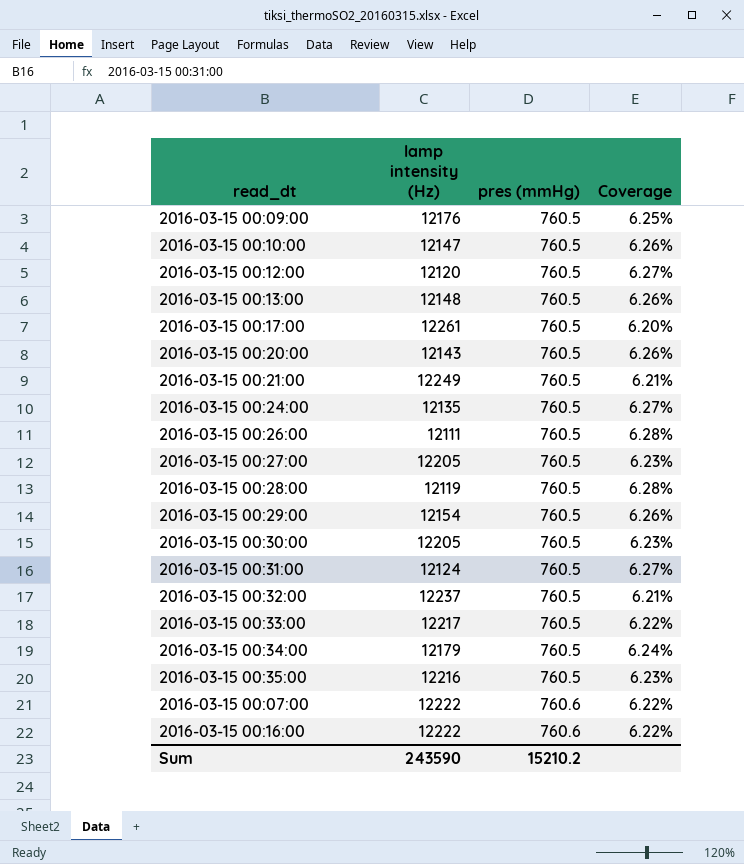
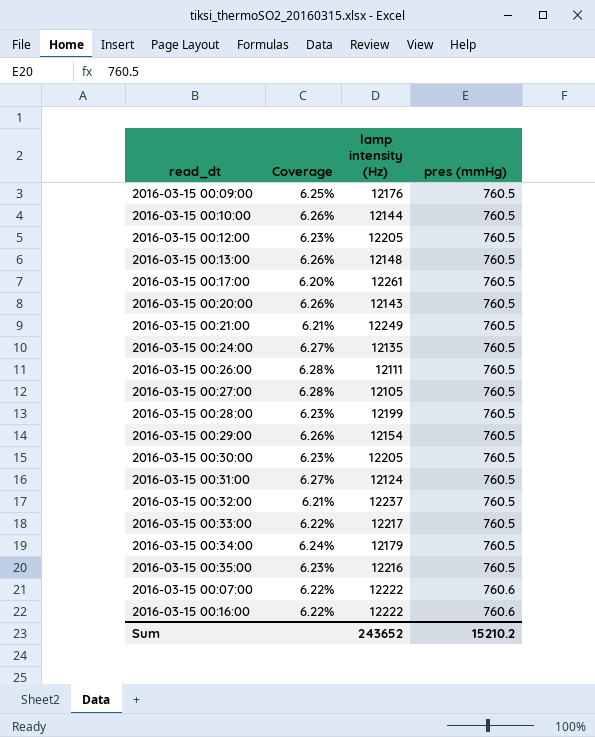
column Coverage | position: 4 -> 2
2016-03-15 00:10:00 | lamp intensity (Hz): 12147 -> 12144
2016-03-15 00:12:00 | Coverage: 6.27% -> 6.23%
2016-03-15 00:12:00 | lamp intensity (Hz): 12120 -> 12205
2016-03-15 00:27:00 | Coverage: 6.23% -> 6.28%
2016-03-15 00:27:00 | lamp intensity (Hz): 12205 -> 12105
2016-03-15 00:28:00 | Coverage: 6.28% -> 6.23%
2016-03-15 00:28:00 | lamp intensity (Hz): 12119 -> 12199
Sum | lamp intensity (Hz): 243590 -> 243652

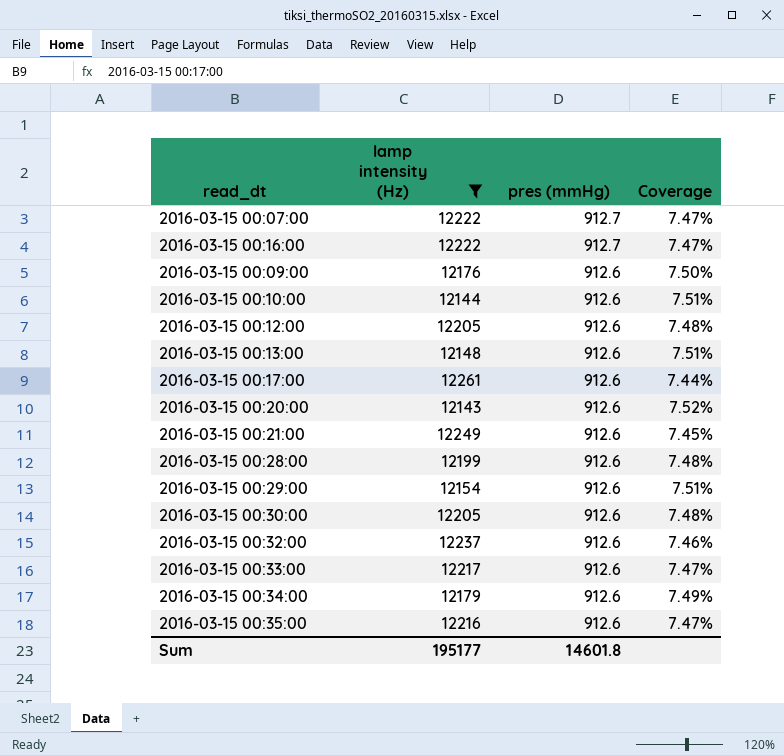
filter: none -> lamp intensity (Hz) >= 12143
row order: pres (mmHg) ascending -> pres (mmHg) descending
column Coverage | position: 2 -> 4
2016-03-15 00:07:00 | pres (mmHg): 760.6 -> 912.7
2016-03-15 00:07:00 | Coverage: 6.22% -> 7.47%
2016-03-15 00:16:00 | pres (mmHg): 760.6 -> 912.7
2016-03-15 00:16:00 | Coverage: 6.22% -> 7.47%
2016-03-15 00:09:00 | pres (mmHg): 760.5 -> 912.6
2016-03-15 00:09:00 | Coverage: 6.25% -> 7.50%
2016-03-15 00:10:00 | pres (mmHg): 760.5 -> 912.6
2016-03-15 00:10:00 | Coverage: 6.26% -> 7.51%
2016-03-15 00:12:00 | pres (mmHg): 760.5 -> 912.6
2016-03-15 00:12:00 | Coverage: 6.23% -> 7.48%
2016-03-15 00:13:00 | pres (mmHg): 760.5 -> 912.6
2016-03-15 00:13:00 | Coverage: 6.26% -> 7.51%
2016-03-15 00:17:00 | pres (mmHg): 760.5 -> 912.6
2016-03-15 00:17:00 | Coverage: 6.20% -> 7.44%
2016-03-15 00:20:00 | pres (mmHg): 760.5 -> 912.6
2016-03-15 00:20:00 | Coverage: 6.26% -> 7.52%
2016-03-15 00:21:00 | pres (mmHg): 760.5 -> 912.6
2016-03-15 00:21:00 | Coverage: 6.21% -> 7.45%
2016-03-15 00:28:00 | pres (mmHg): 760.5 -> 912.6
2016-03-15 00:28:00 | Coverage: 6.23% -> 7.48%
2016-03-15 00:29:00 | pres (mmHg): 760.5 -> 912.6
2016-03-15 00:29:00 | Coverage: 6.26% -> 7.51%
2016-03-15 00:30:00 | pres (mmHg): 760.5 -> 912.6
2016-03-15 00:30:00 | Coverage: 6.23% -> 7.48%
2016-03-15 00:32:00 | pres (mmHg): 760.5 -> 912.6
2016-03-15 00:32:00 | Coverage: 6.21% -> 7.46%
2016-03-15 00:33:00 | pres (mmHg): 760.5 -> 912.6
2016-03-15 00:33:00 | Coverage: 6.22% -> 7.47%
2016-03-15 00:34:00 | pres (mmHg): 760.5 -> 912.6
2016-03-15 00:34:00 | Coverage: 6.24% -> 7.49%
2016-03-15 00:35:00 | pres (mmHg): 760.5 -> 912.6
2016-03-15 00:35:00 | Coverage: 6.23% -> 7.47%
Sum | lamp intensity (Hz): 243652 -> 195177
Sum | pres (mmHg): 15210.2 -> 14601.8

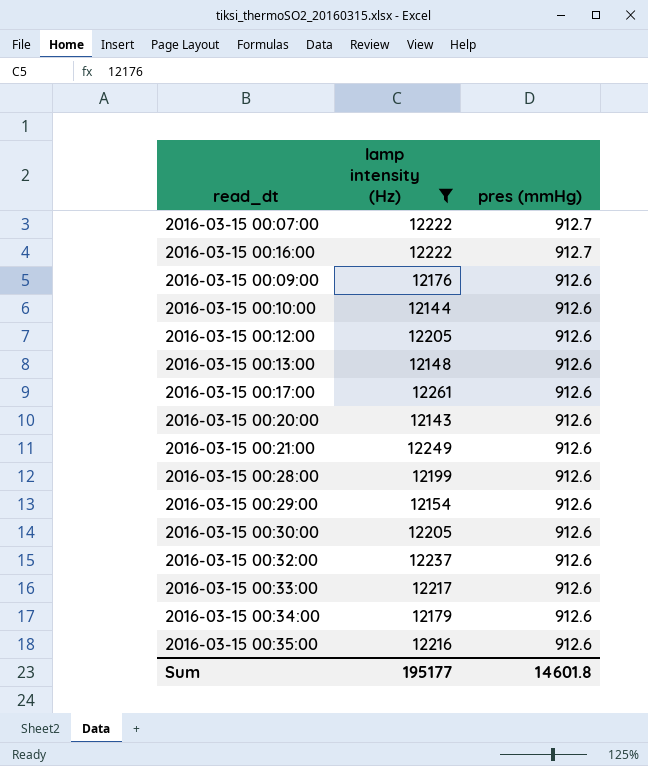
column Coverage | formula: [pres (mmHg)] / [lamp intensity (Hz)] -> none

